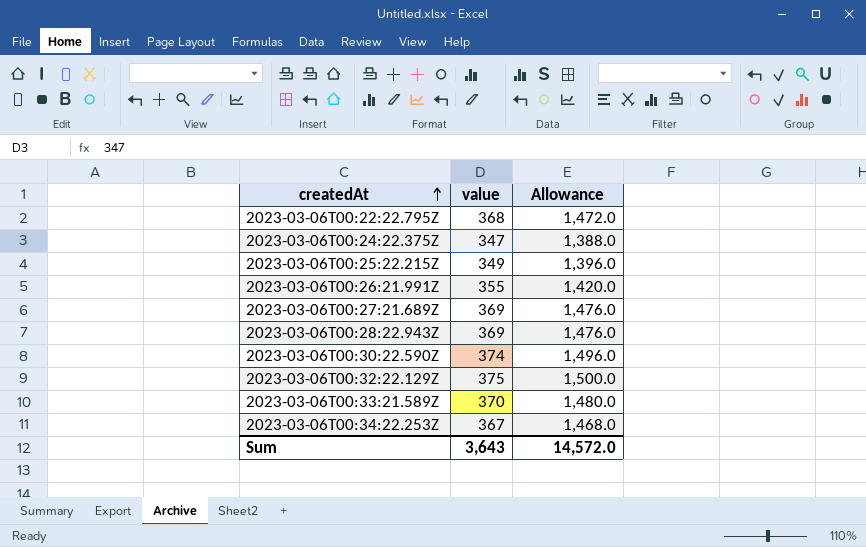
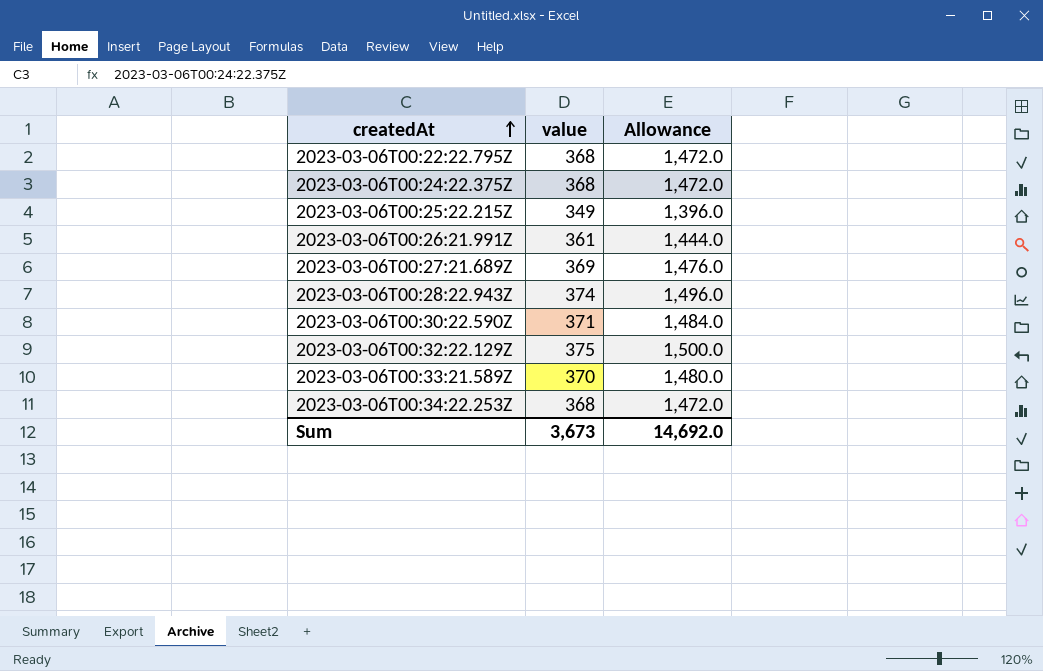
2023-03-06T00:24:22.375Z | value: 347 -> 368
2023-03-06T00:24:22.375Z | Allowance: 1,388.0 -> 1,472.0
2023-03-06T00:26:21.991Z | value: 355 -> 361
2023-03-06T00:26:21.991Z | Allowance: 1,420.0 -> 1,444.0
2023-03-06T00:28:22.943Z | value: 369 -> 374
2023-03-06T00:28:22.943Z | Allowance: 1,476.0 -> 1,496.0
2023-03-06T00:30:22.590Z | value: 374 -> 371
2023-03-06T00:30:22.590Z | Allowance: 1,496.0 -> 1,484.0
2023-03-06T00:34:22.253Z | value: 367 -> 368
2023-03-06T00:34:22.253Z | Allowance: 1,468.0 -> 1,472.0
Sum | value: 3,643 -> 3,673
Sum | Allowance: 14,572.0 -> 14,692.0

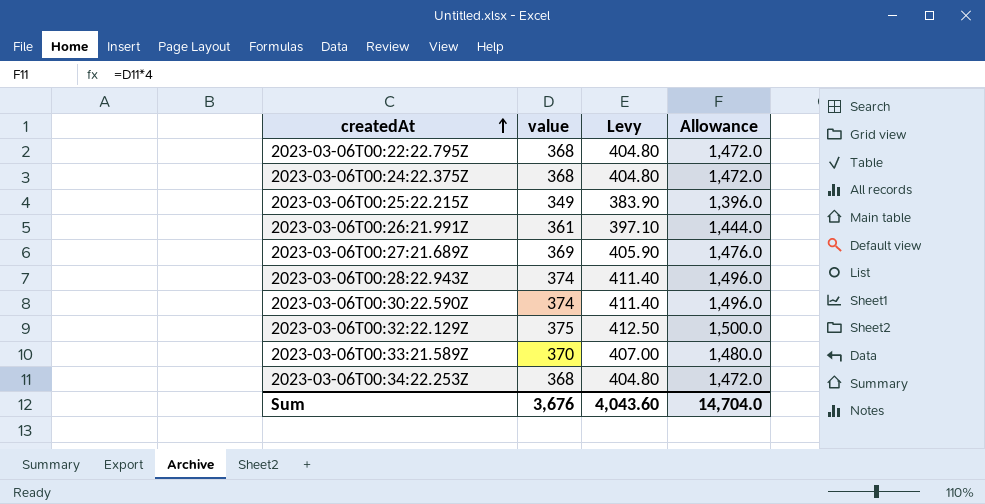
column Levy | formula: none -> [value] * 1.1
2023-03-06T00:30:22.590Z | value: 371 -> 374
2023-03-06T00:30:22.590Z | Allowance: 1,484.0 -> 1,496.0
Sum | value: 3,673 -> 3,676
Sum | Allowance: 14,692.0 -> 14,704.0

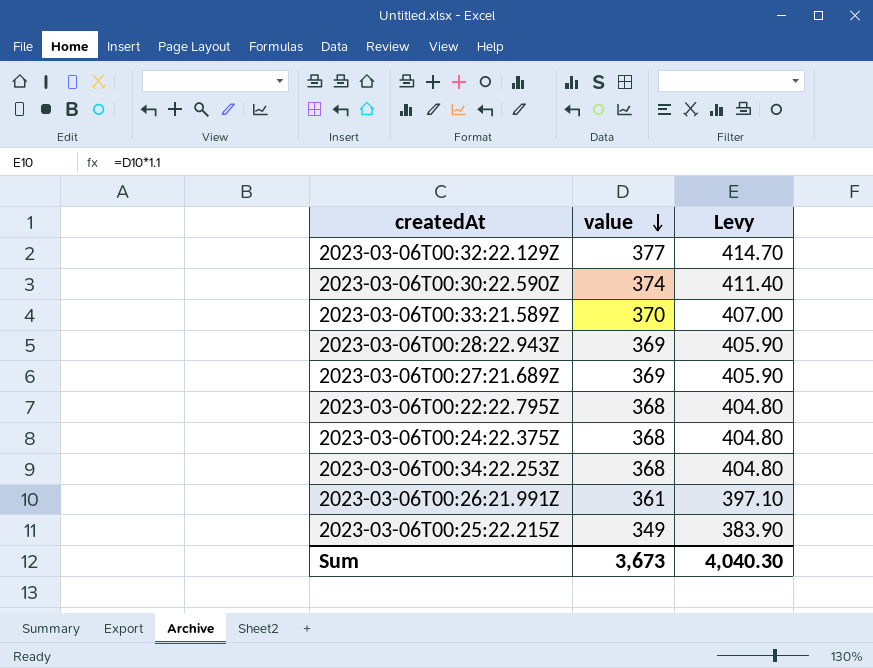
row order: createdAt ascending -> value descending
column Allowance | formula: [value] * 4 -> none
2023-03-06T00:32:22.129Z | value: 375 -> 377
2023-03-06T00:32:22.129Z | Levy: 412.50 -> 414.70
2023-03-06T00:28:22.943Z | value: 374 -> 369
2023-03-06T00:28:22.943Z | Levy: 411.40 -> 405.90
Sum | value: 3,676 -> 3,673
Sum | Levy: 4,043.60 -> 4,040.30

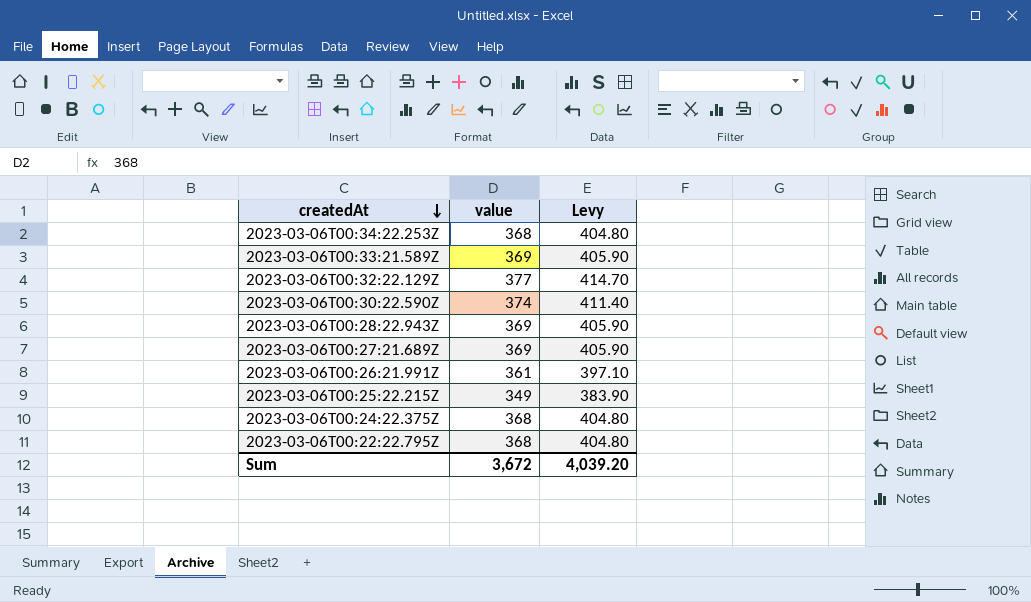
row order: value descending -> createdAt descending
2023-03-06T00:33:21.589Z | value: 370 -> 369
2023-03-06T00:33:21.589Z | Levy: 407.00 -> 405.90
Sum | value: 3,673 -> 3,672
Sum | Levy: 4,040.30 -> 4,039.20

